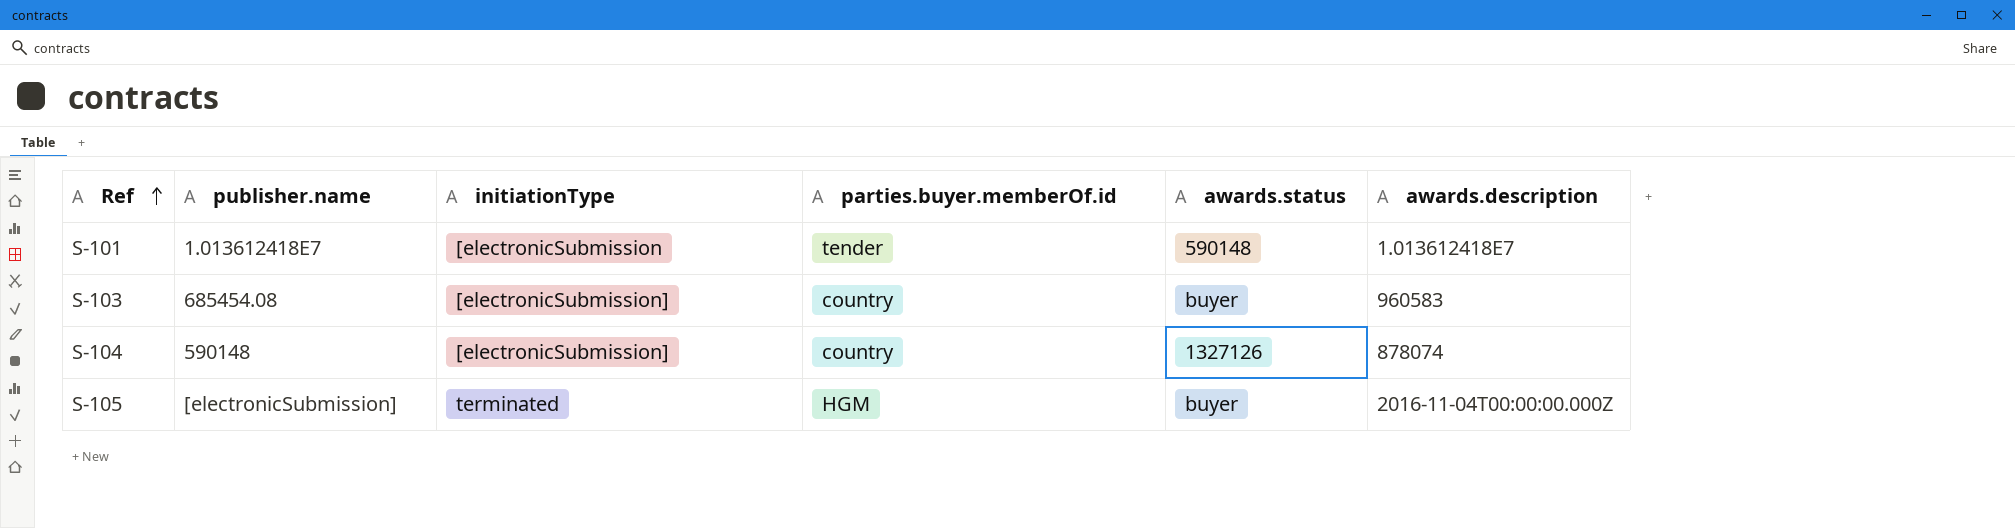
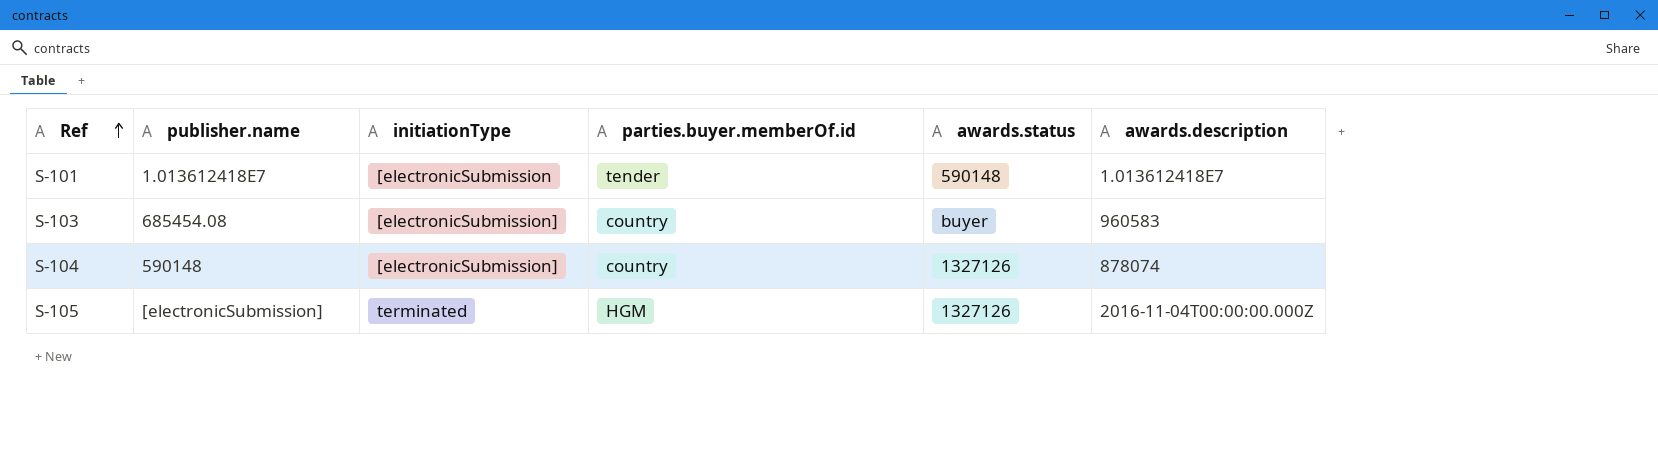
S-105 | awards.status: buyer -> 1327126

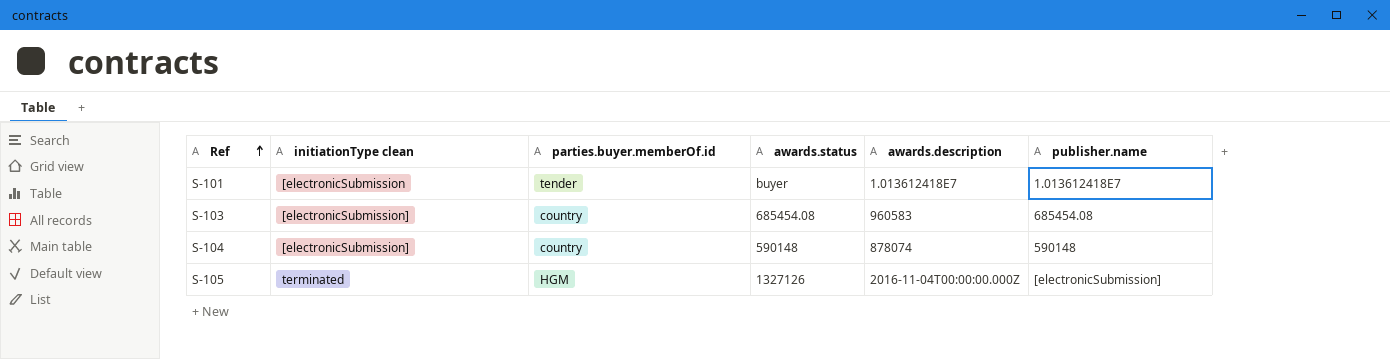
column name: initiationType -> initiationType clean
column publisher.name | position: 2 -> 6
S-101 | awards.status: 590148 -> buyer
S-103 | awards.status: buyer -> 685454.08
S-104 | awards.status: 1327126 -> 590148

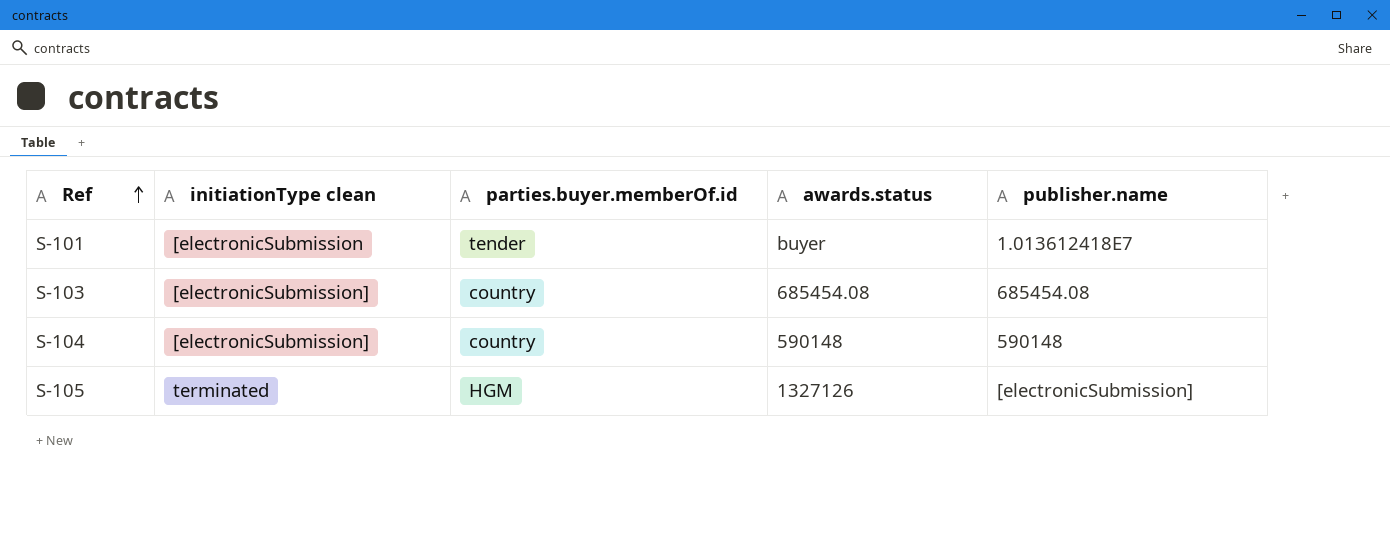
column awards.description | position: 5 -> none

